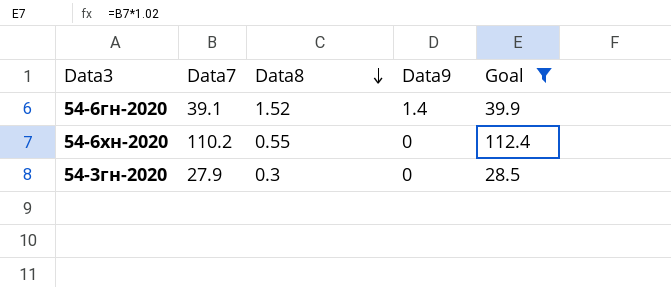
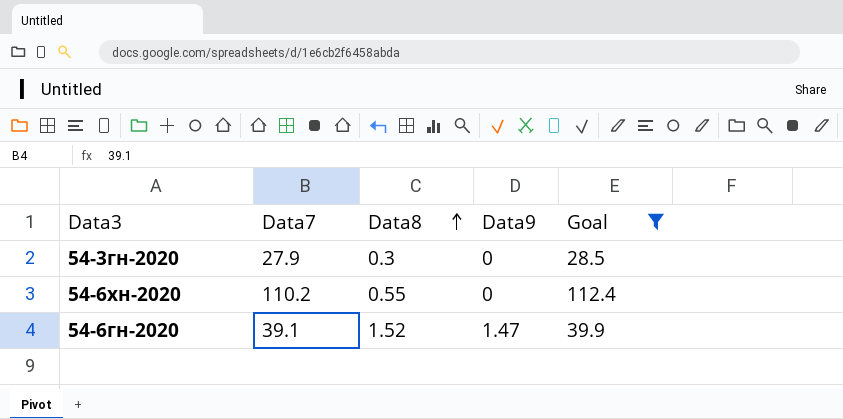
row order: Data8 descending -> Data8 ascending
54-6гн-2020 | Data9: 1.4 -> 1.47

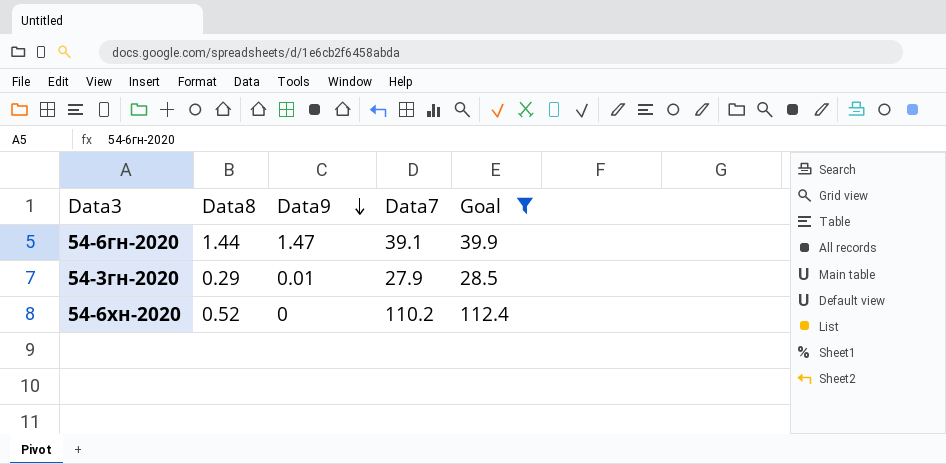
row order: Data8 ascending -> Data9 descending
column Data7 | position: 2 -> 4
54-6гн-2020 | Data8: 1.52 -> 1.44
54-3гн-2020 | Data8: 0.3 -> 0.29
54-3гн-2020 | Data9: 0 -> 0.01
54-6хн-2020 | Data8: 0.55 -> 0.52

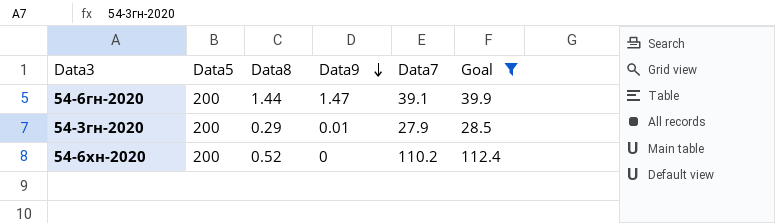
column Data5 | position: none -> 2

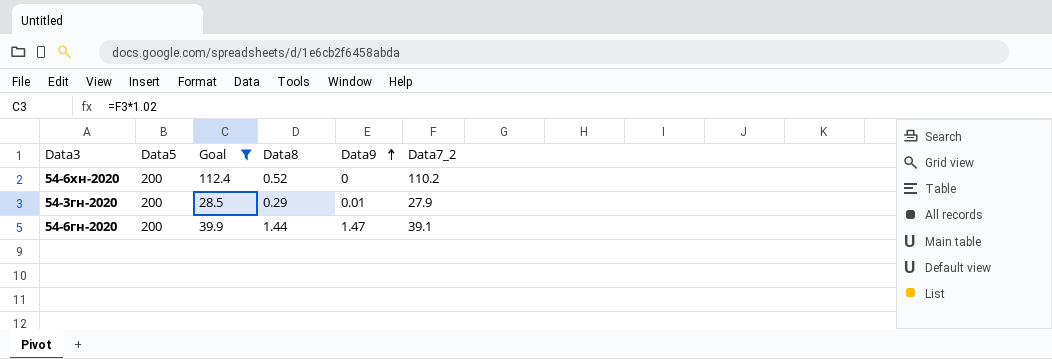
row order: Data9 descending -> Data9 ascending
column Goal | position: 6 -> 3
column name: Data7 -> Data7_2

